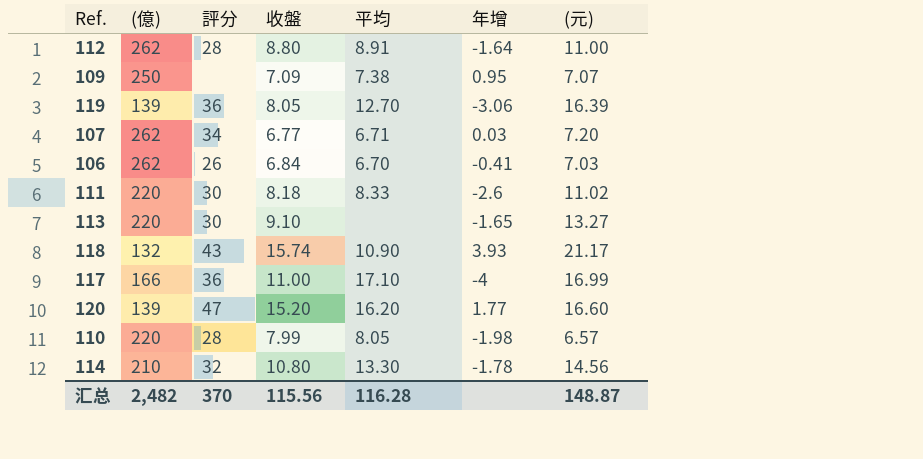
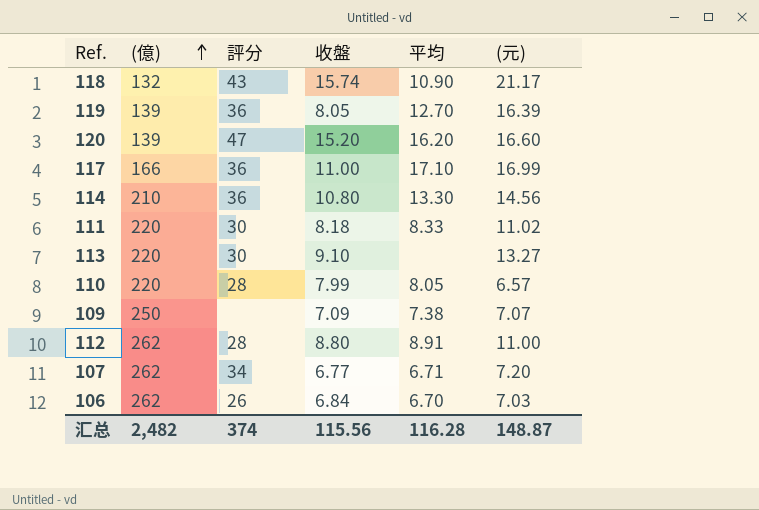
row order: none -> (億) ascending
column 年增 | position: 6 -> none
114 | 評分: 32 -> 36
汇总 | 評分: 370 -> 374

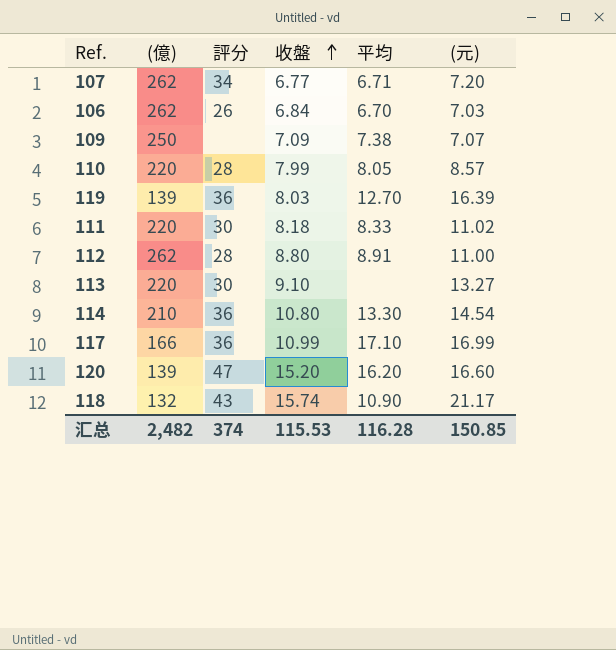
row order: (億) ascending -> 收盤 ascending
110 | (元): 6.57 -> 8.57
119 | 收盤: 8.05 -> 8.03
114 | (元): 14.56 -> 14.54
117 | 收盤: 11.00 -> 10.99
汇总 | 收盤: 115.56 -> 115.53
汇总 | (元): 148.87 -> 150.85

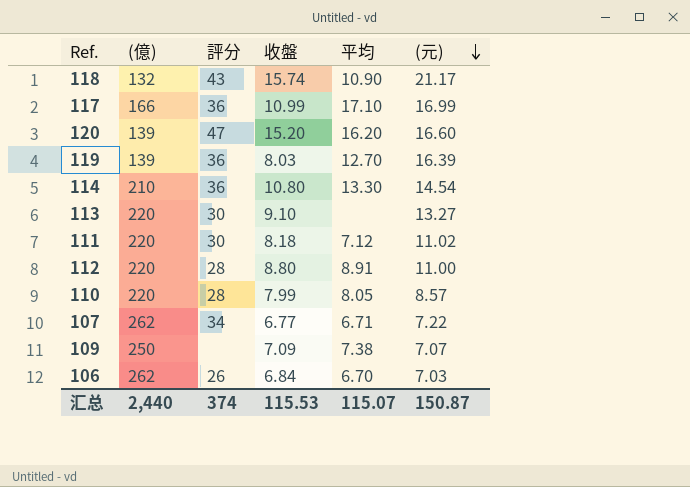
row order: 收盤 ascending -> (元) descending
111 | 平均: 8.33 -> 7.12
112 | (億): 262 -> 220
107 | (元): 7.20 -> 7.22
汇总 | (億): 2,482 -> 2,440
汇总 | 平均: 116.28 -> 115.07
汇总 | (元): 150.85 -> 150.87

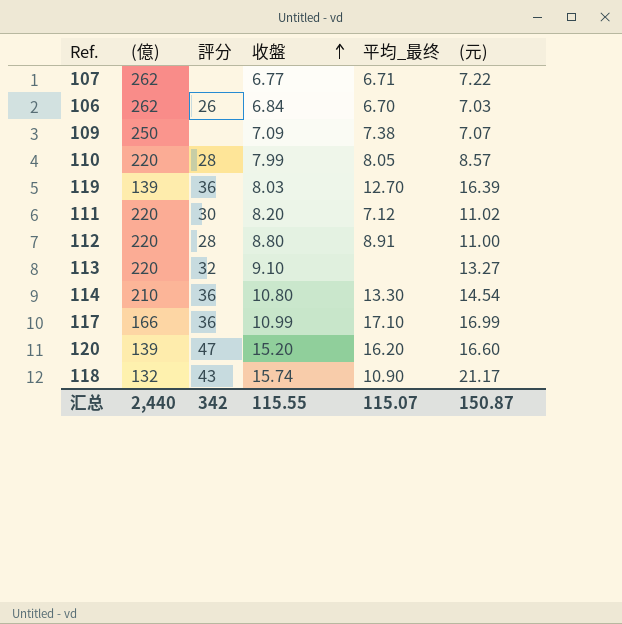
row order: (元) descending -> 收盤 ascending
column name: 平均 -> 平均_最终
107 | 評分: 34 -> none
111 | 收盤: 8.18 -> 8.20
113 | 評分: 30 -> 32
汇总 | 評分: 374 -> 342
汇总 | 收盤: 115.53 -> 115.55

